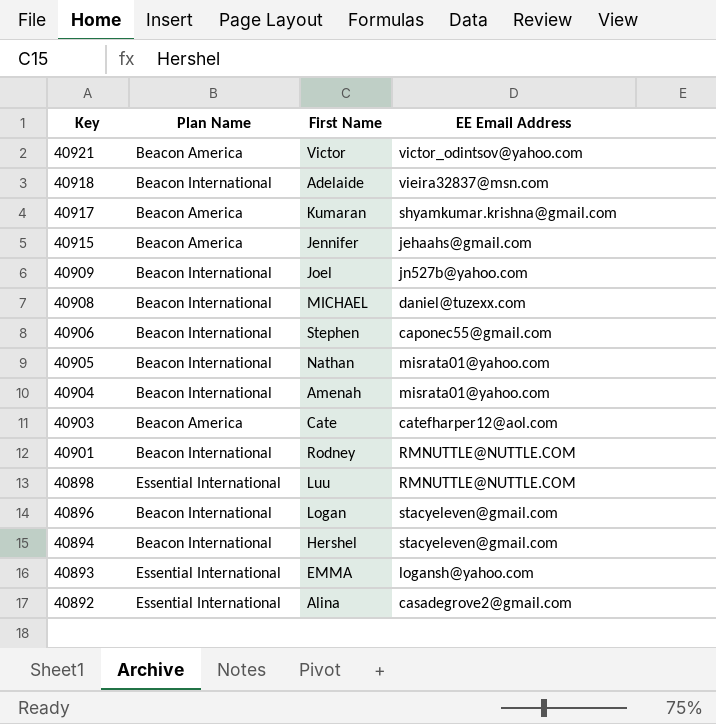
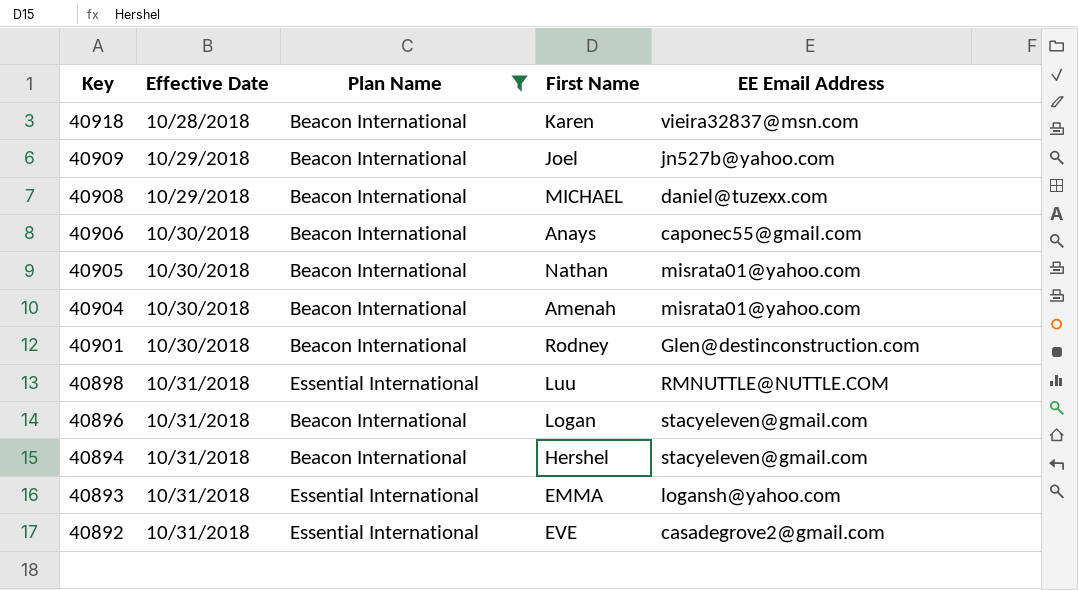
filter: none -> Plan Name != Beacon America
column Effective Date | position: none -> 2
40918 | First Name: Adelaide -> Karen
40906 | First Name: Stephen -> Anays
40901 | EE Email Address: RMNUTTLE@NUTTLE.COM -> Glen@destinconstruction.com
40892 | First Name: Alina -> EVE

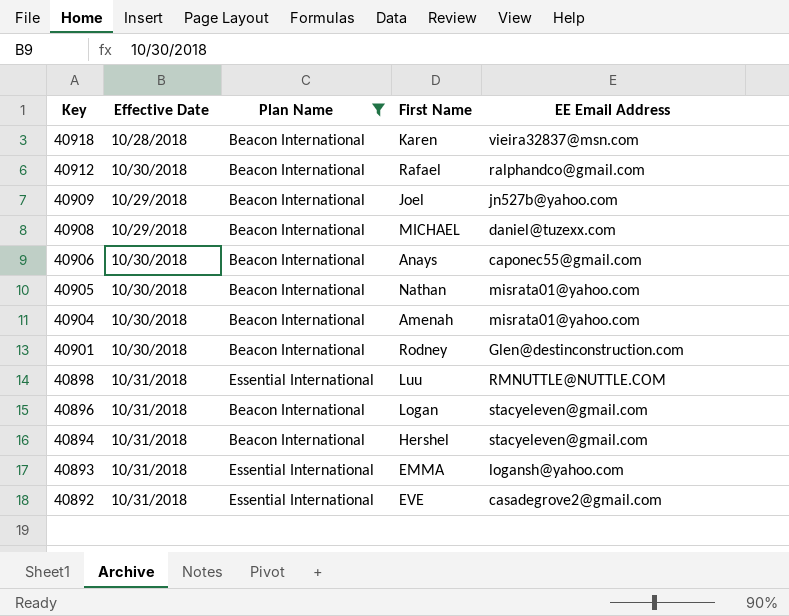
row 40912: none -> 10/30/2018 | Beacon International | Rafael | ralphandco@gmail.com

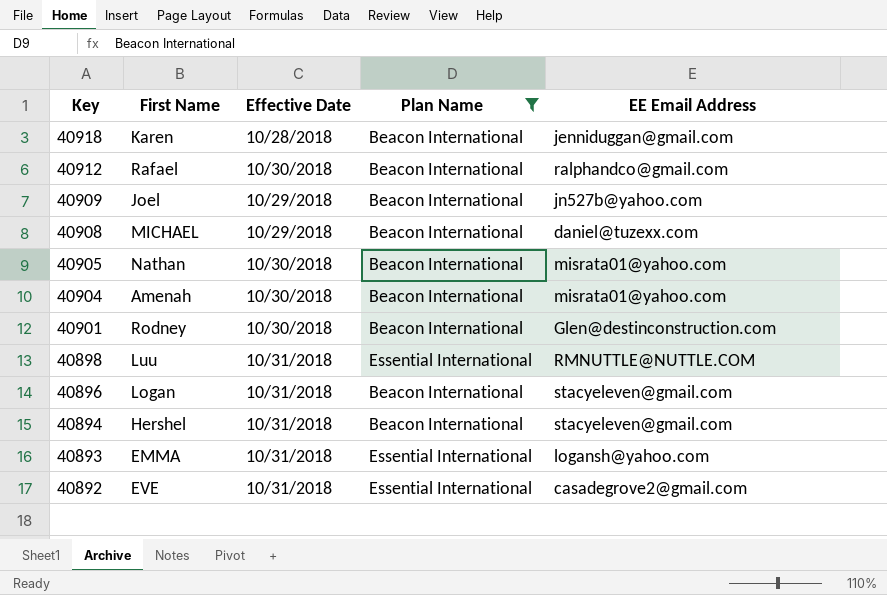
column First Name | position: 4 -> 2
row 40906: 10/30/2018 | Beacon International | Anays | caponec55@gmail.com -> none
40918 | EE Email Address: vieira32837@msn.com -> jenniduggan@gmail.com

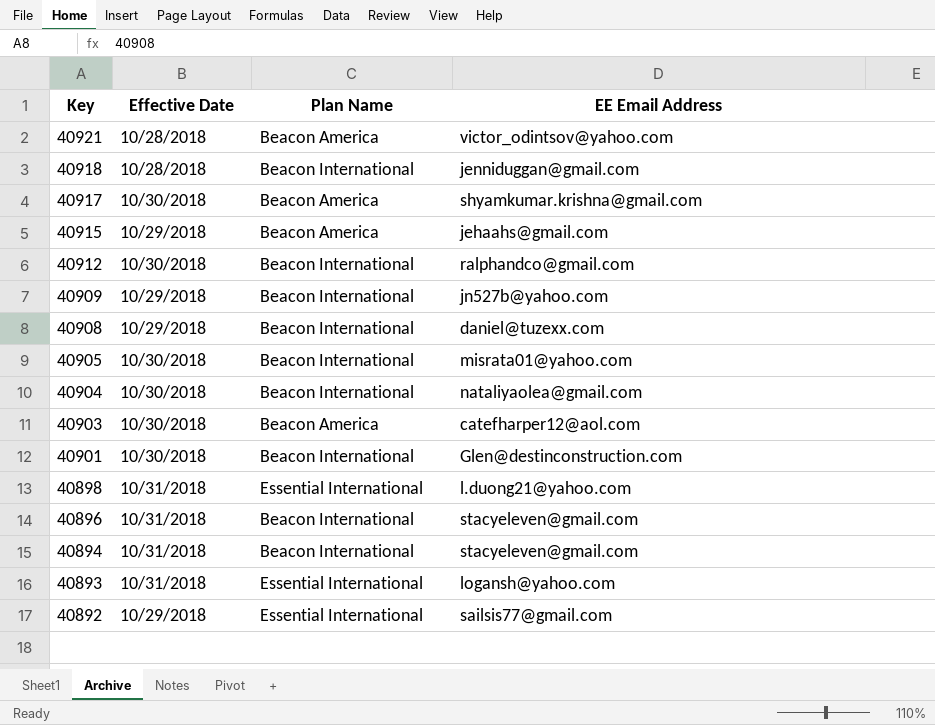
filter: Plan Name != Beacon America -> none
column First Name | position: 2 -> none
40904 | EE Email Address: misrata01@yahoo.com -> nataliyaolea@gmail.com
40898 | EE Email Address: RMNUTTLE@NUTTLE.COM -> l.duong21@yahoo.com
40892 | Effective Date: 10/31/2018 -> 10/29/2018
40892 | EE Email Address: casadegrove2@gmail.com -> sailsis77@gmail.com

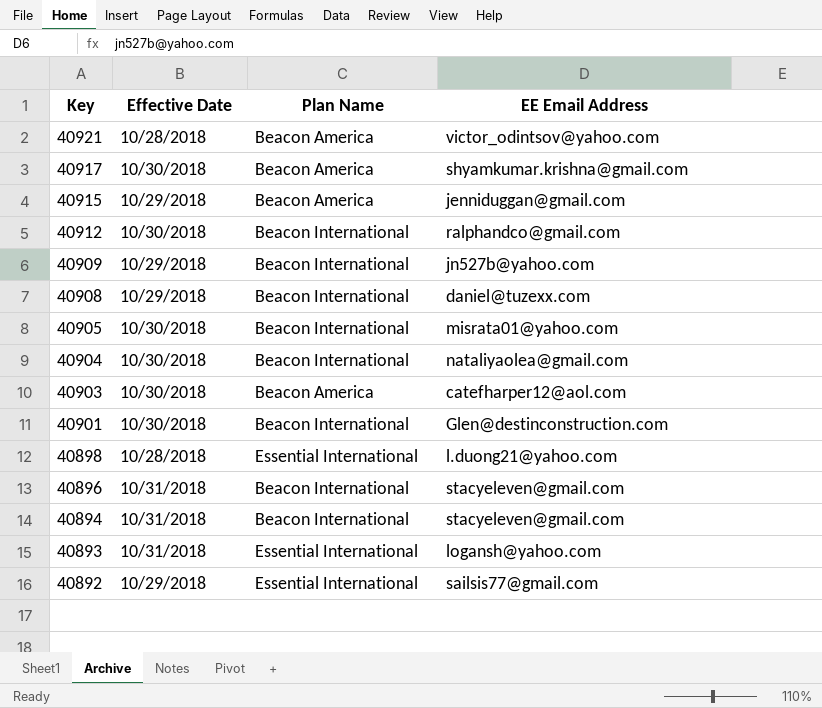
row 40918: 10/28/2018 | Beacon International | jenniduggan@gmail.com -> none
40915 | EE Email Address: jehaahs@gmail.com -> jenniduggan@gmail.com
40898 | Effective Date: 10/31/2018 -> 10/28/2018

